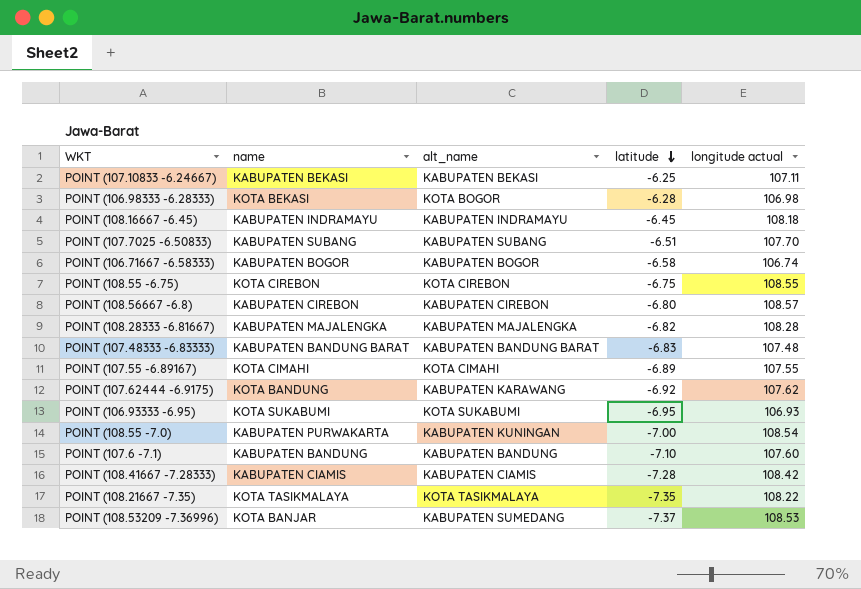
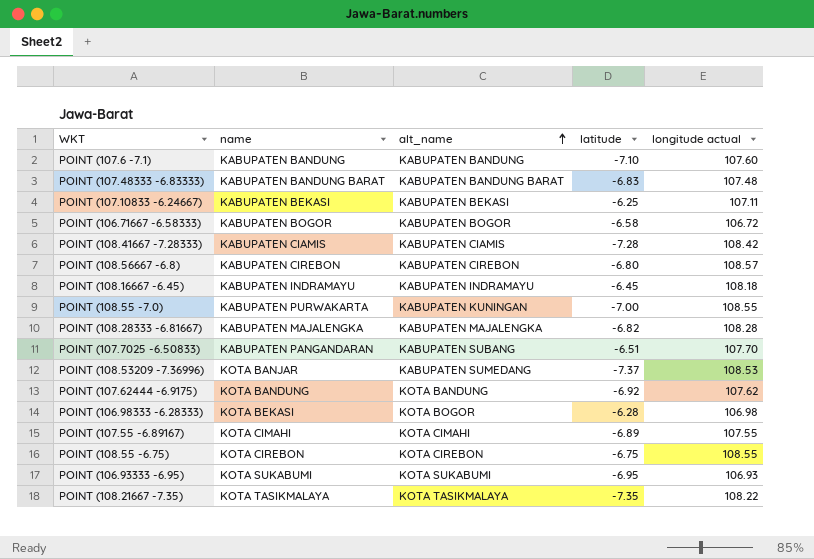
row order: latitude descending -> alt_name ascending
POINT (106.71667 -6.58333) | longitude actual: 106.74 -> 106.72
POINT (108.55 -7.0) | longitude actual: 108.54 -> 108.55
POINT (107.7025 -6.50833) | name: KABUPATEN SUBANG -> KABUPATEN PANGANDARAN
POINT (107.62444 -6.9175) | alt_name: KABUPATEN KARAWANG -> KOTA BANDUNG

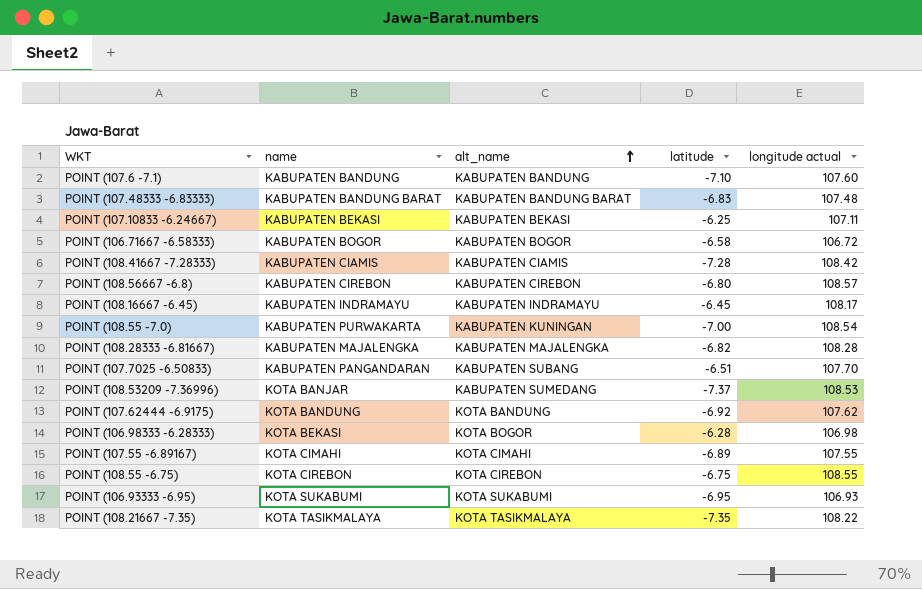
POINT (108.16667 -6.45) | longitude actual: 108.18 -> 108.17
POINT (108.55 -7.0) | longitude actual: 108.55 -> 108.54

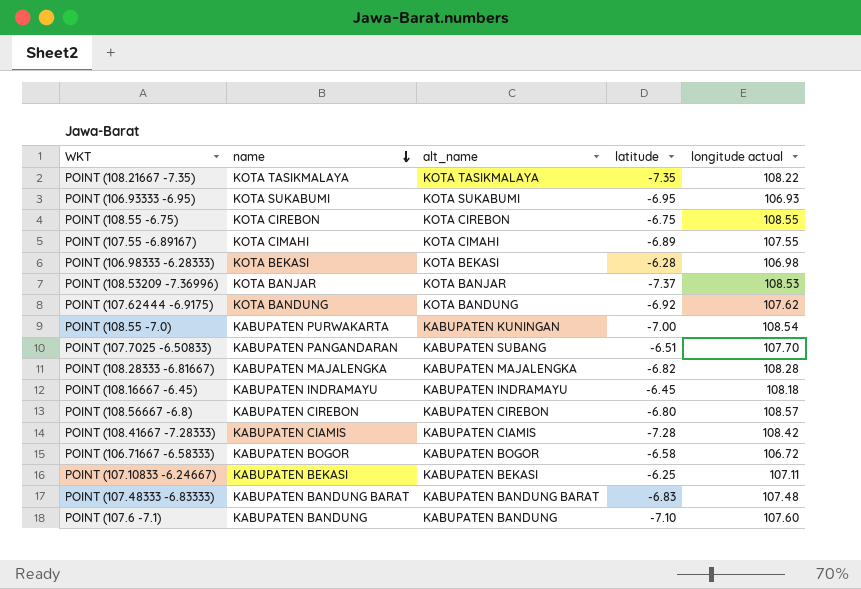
row order: alt_name ascending -> name descending
POINT (106.98333 -6.28333) | alt_name: KOTA BOGOR -> KOTA BEKASI
POINT (108.53209 -7.36996) | alt_name: KABUPATEN SUMEDANG -> KOTA BANJAR
POINT (108.16667 -6.45) | longitude actual: 108.17 -> 108.18

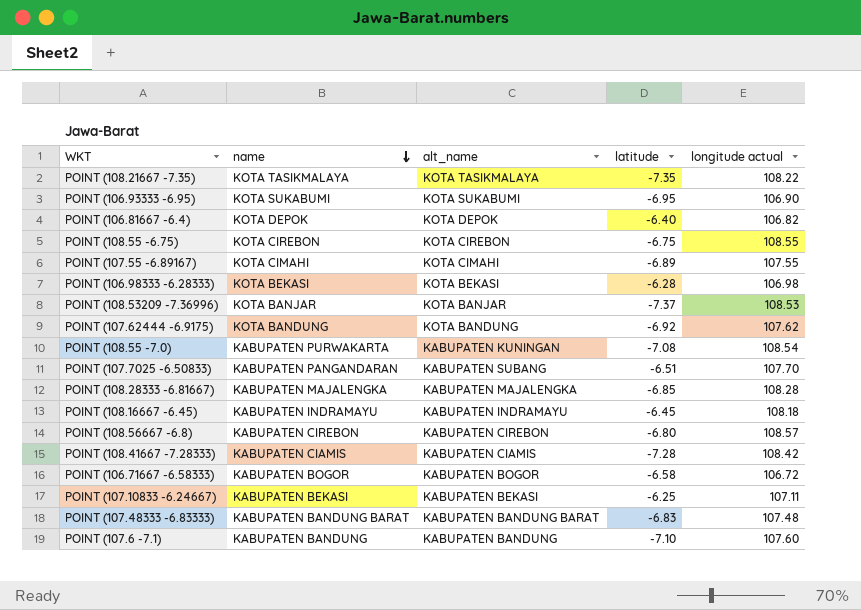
POINT (106.93333 -6.95) | longitude actual: 106.93 -> 106.90
row POINT (106.81667 -6.4): none -> KOTA DEPOK | KOTA DEPOK | -6.40 | 106.82
POINT (108.55 -7.0) | latitude: -7.00 -> -7.08
POINT (108.28333 -6.81667) | latitude: -6.82 -> -6.85

